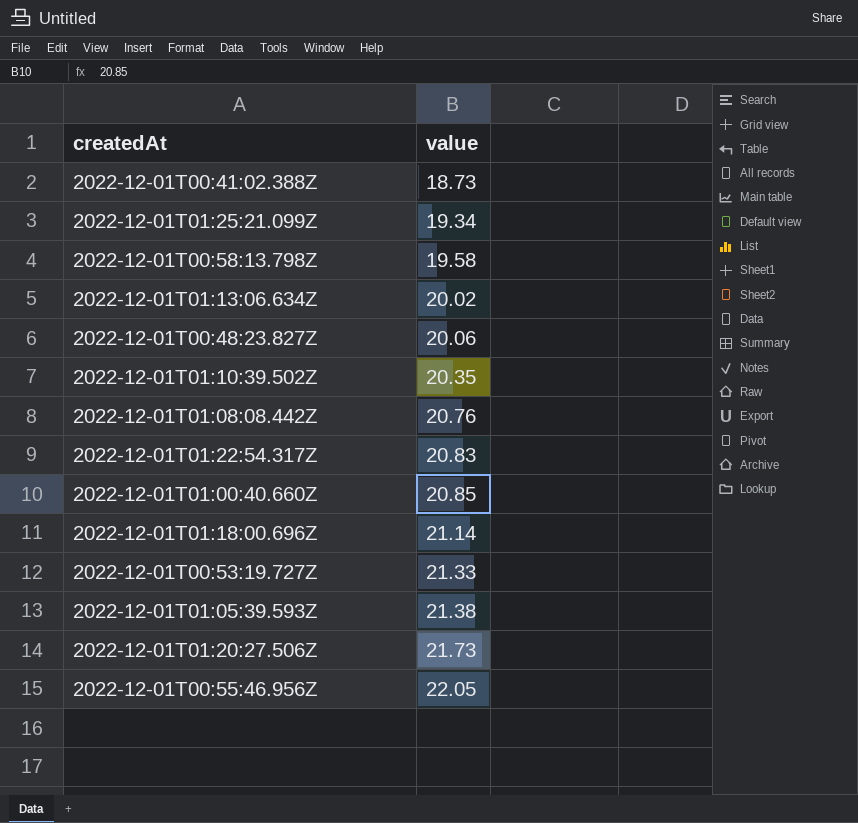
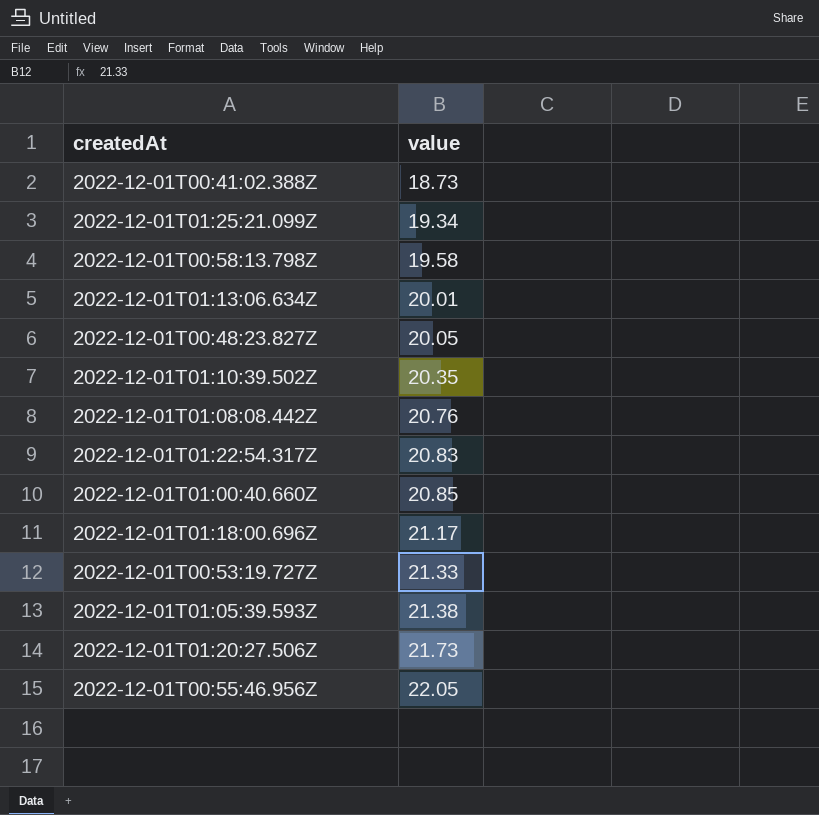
2022-12-01T01:13:06.634Z | value: 20.02 -> 20.01
2022-12-01T00:48:23.827Z | value: 20.06 -> 20.05
2022-12-01T01:18:00.696Z | value: 21.14 -> 21.17

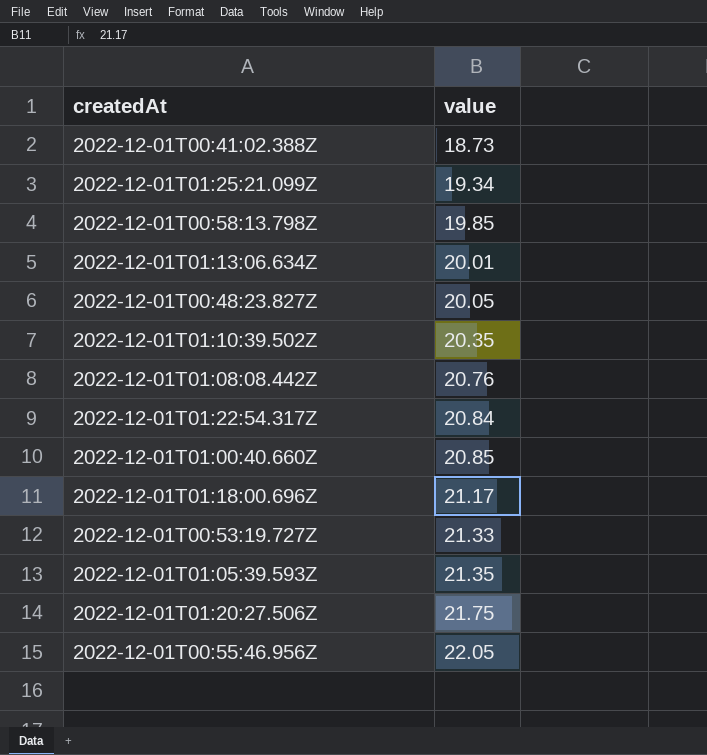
2022-12-01T00:58:13.798Z | value: 19.58 -> 19.85
2022-12-01T01:22:54.317Z | value: 20.83 -> 20.84
2022-12-01T01:05:39.593Z | value: 21.38 -> 21.35
2022-12-01T01:20:27.506Z | value: 21.73 -> 21.75

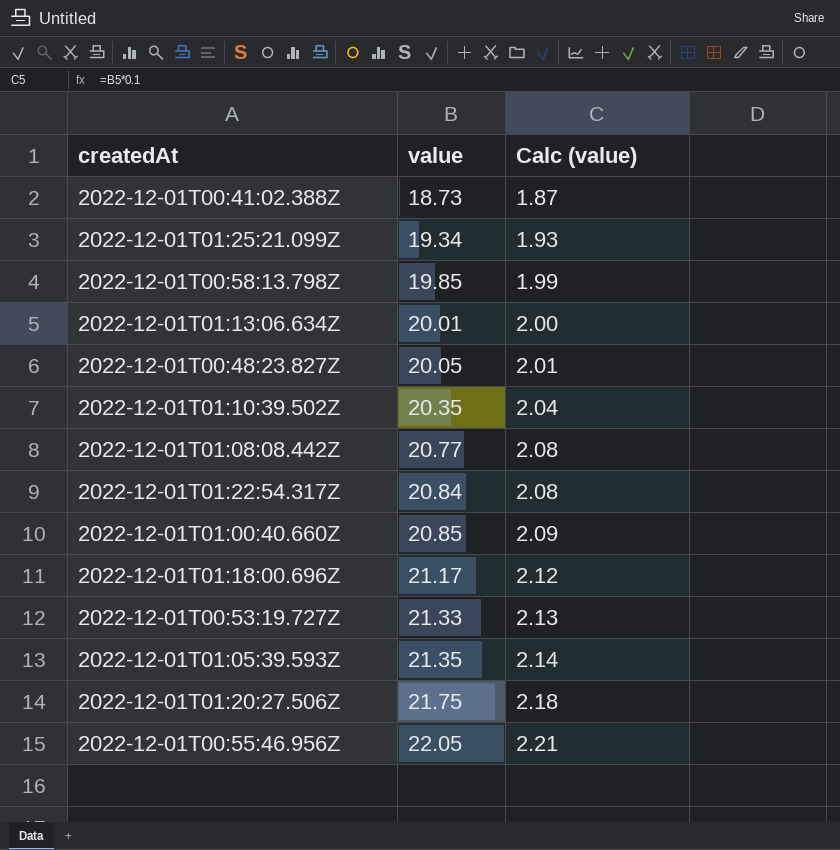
column Calc (value) | formula: none -> [value] * 0.1
2022-12-01T01:08:08.442Z | value: 20.76 -> 20.77

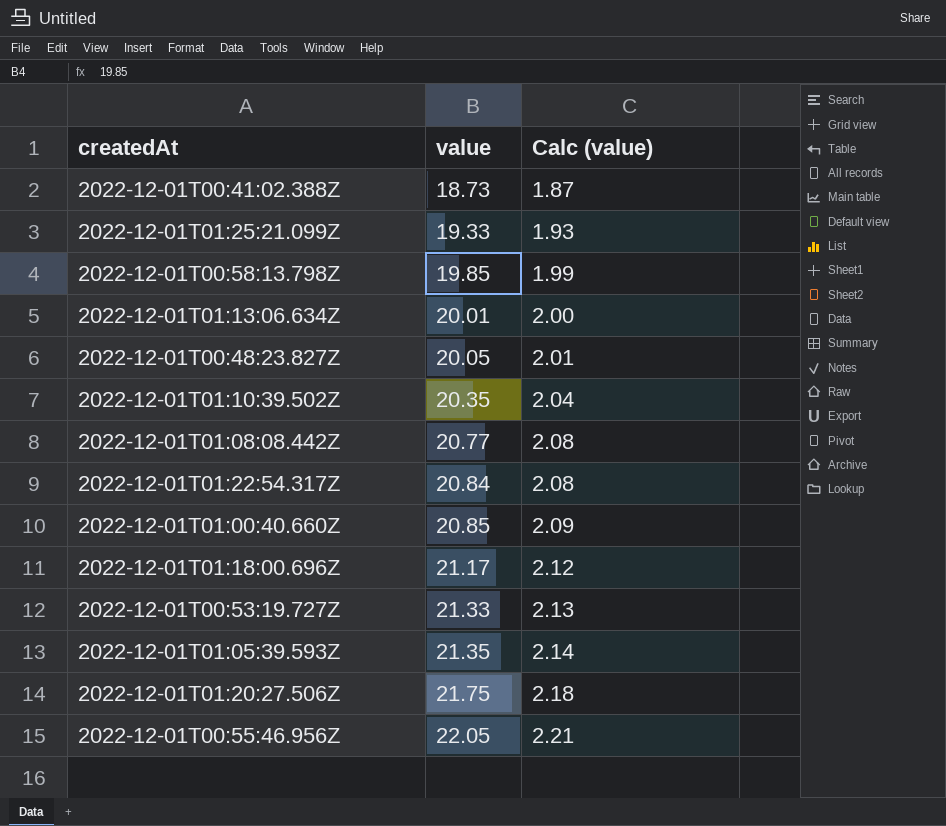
2022-12-01T01:25:21.099Z | value: 19.34 -> 19.33

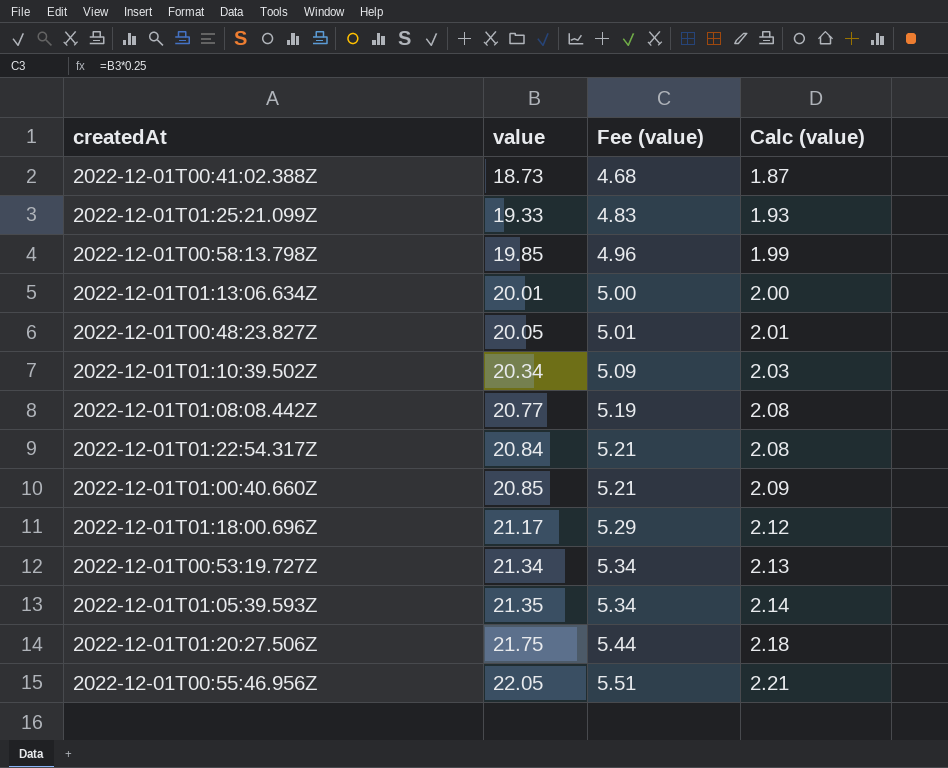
column Fee (value) | formula: none -> [value] * 0.25
2022-12-01T01:10:39.502Z | value: 20.35 -> 20.34
2022-12-01T01:10:39.502Z | Calc (value): 2.04 -> 2.03
2022-12-01T00:53:19.727Z | value: 21.33 -> 21.34

